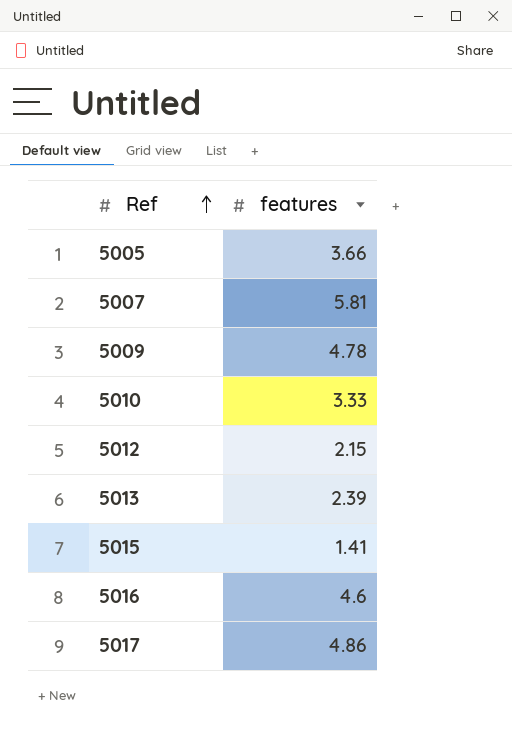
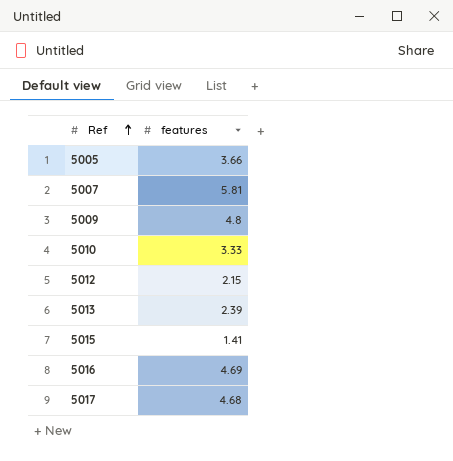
5009 | features: 4.78 -> 4.8
5016 | features: 4.6 -> 4.69
5017 | features: 4.86 -> 4.68

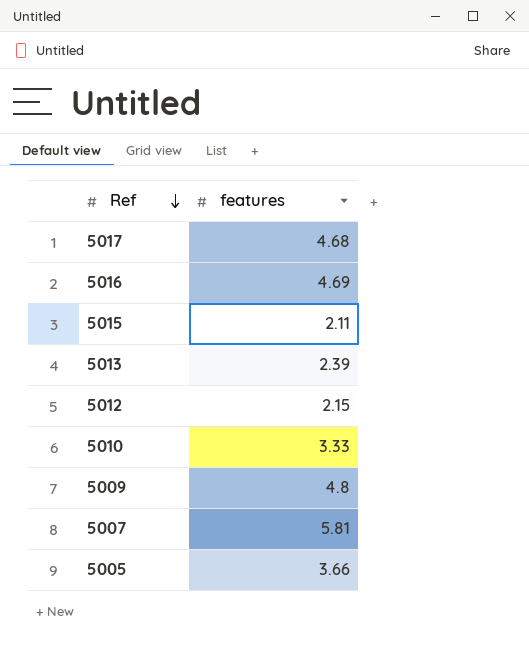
row order: Ref ascending -> Ref descending
5015 | features: 1.41 -> 2.11

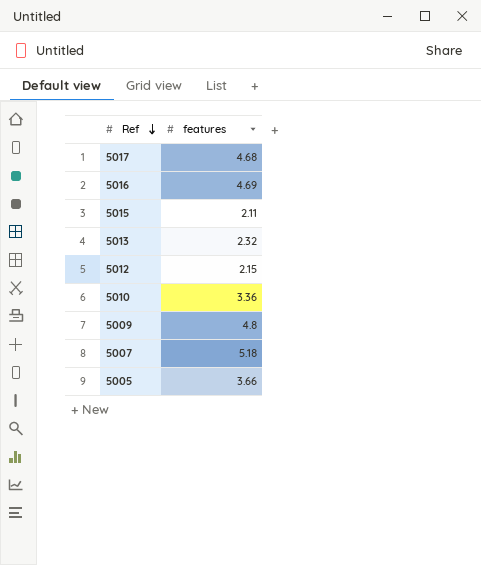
5013 | features: 2.39 -> 2.32
5010 | features: 3.33 -> 3.36
5007 | features: 5.81 -> 5.18

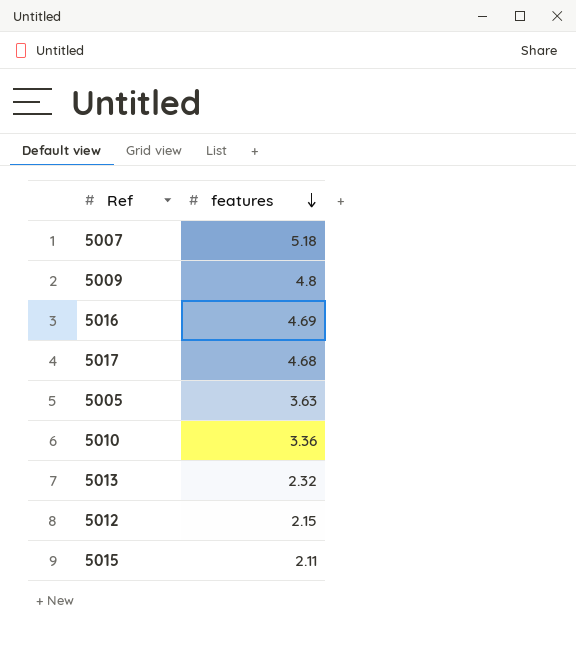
row order: Ref descending -> features descending
5005 | features: 3.66 -> 3.63

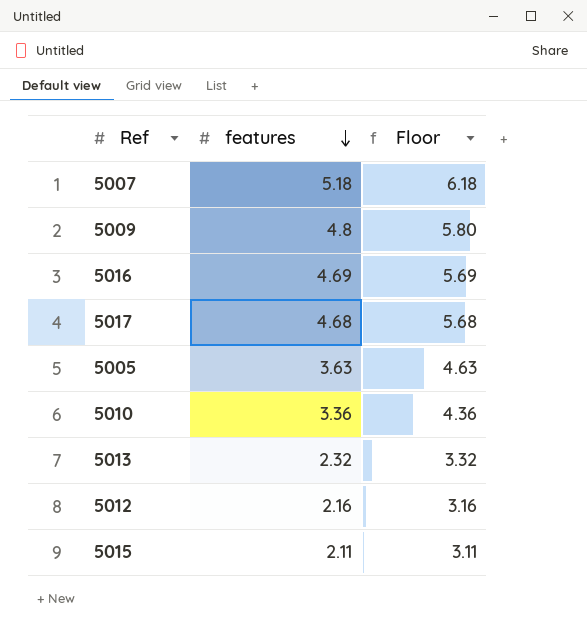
column Floor | formula: none -> [features] + 1
5012 | features: 2.15 -> 2.16

